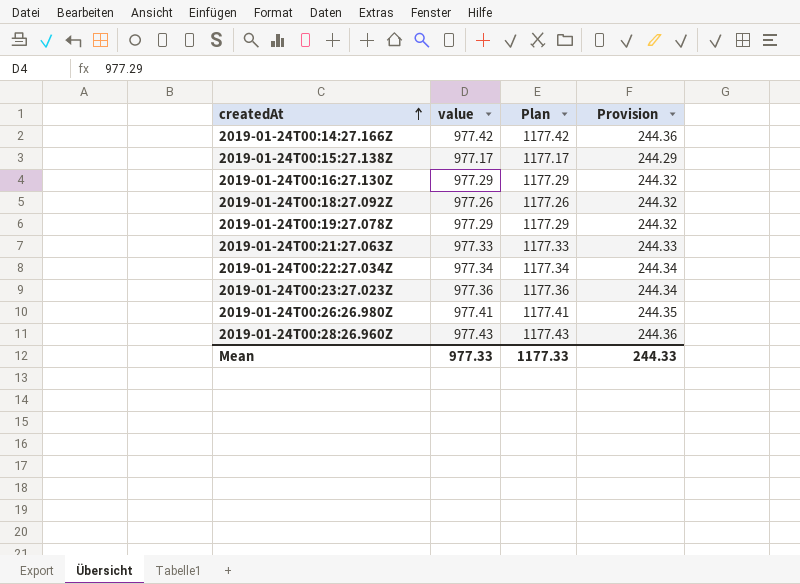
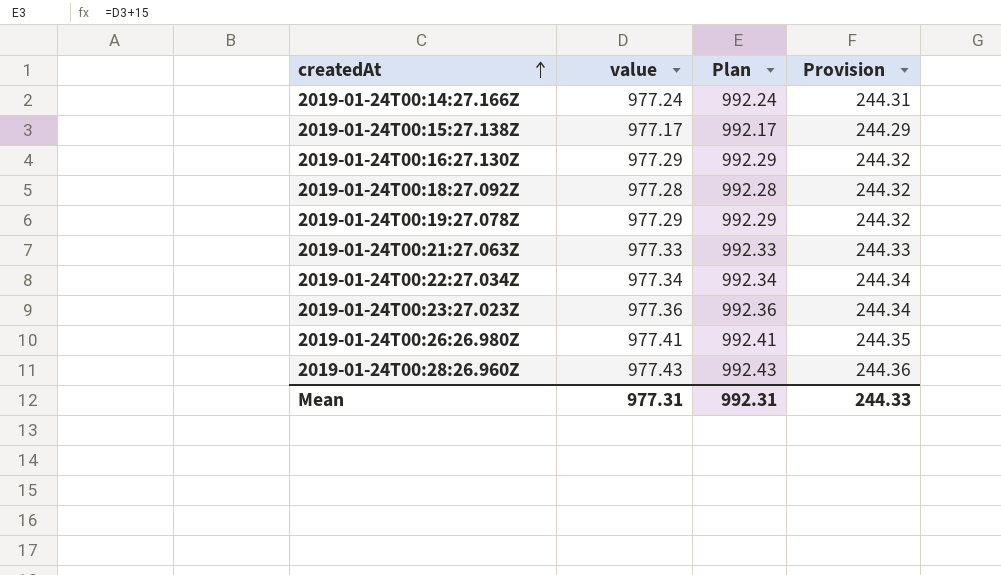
column Plan | formula: [value] + 200 -> [value] + 15
2019-01-24T00:14:27.166Z | value: 977.42 -> 977.24
2019-01-24T00:14:27.166Z | Provision: 244.36 -> 244.31
2019-01-24T00:18:27.092Z | value: 977.26 -> 977.28
Mean | value: 977.33 -> 977.31
Mean | Plan: 1177.33 -> 992.31

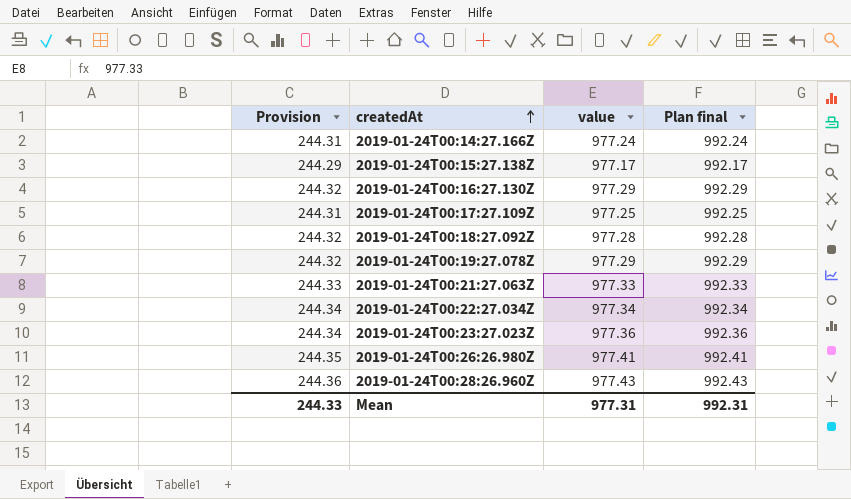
column Provision | position: 4 -> 1
column name: Plan -> Plan final
row 2019-01-24T00:17:27.109Z: none -> 244.31 | 977.25 | 992.25

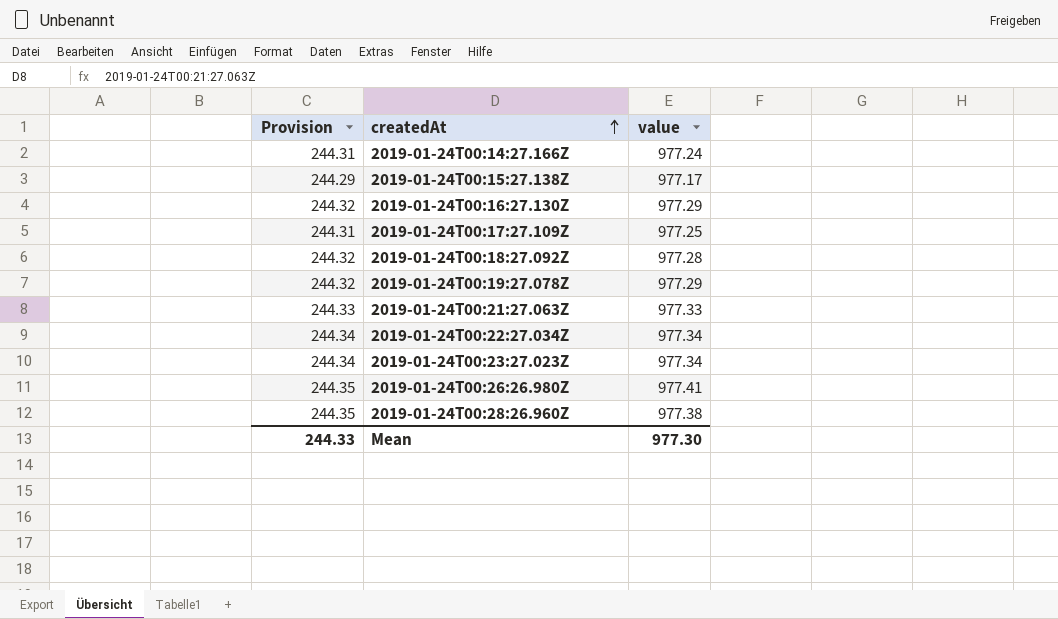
column Plan final | formula: [value] + 15 -> none
2019-01-24T00:23:27.023Z | value: 977.36 -> 977.34
2019-01-24T00:28:26.960Z | Provision: 244.36 -> 244.35
2019-01-24T00:28:26.960Z | value: 977.43 -> 977.38
Mean | value: 977.31 -> 977.30

